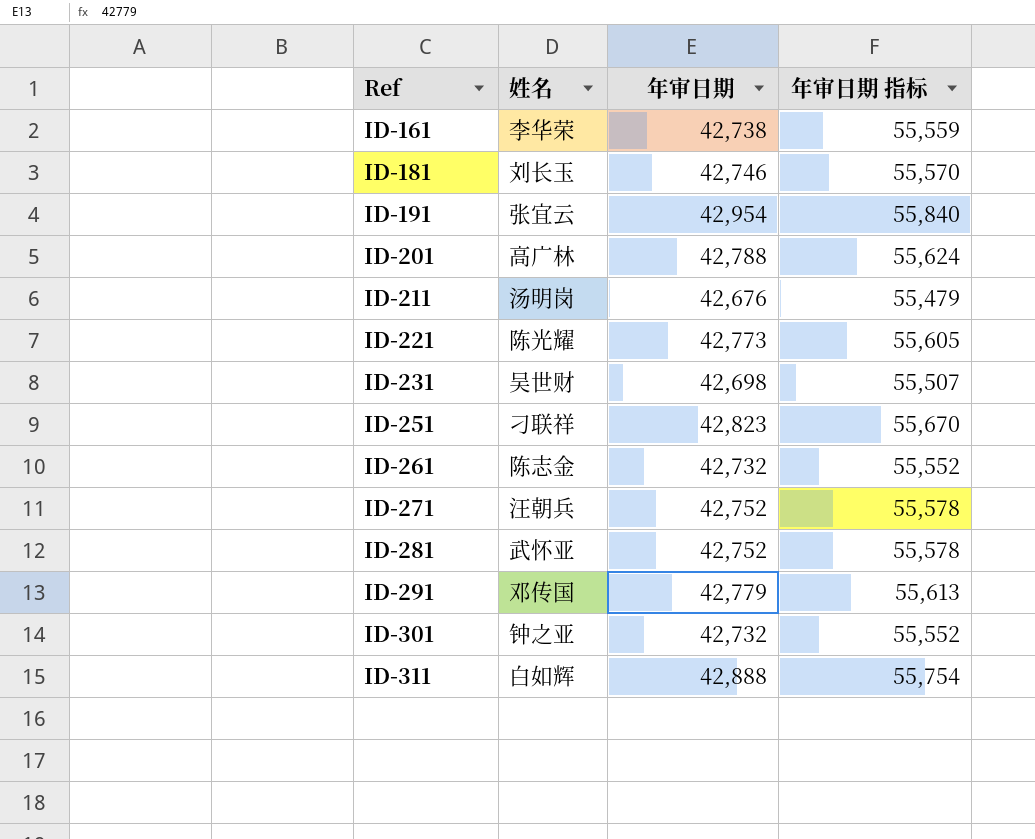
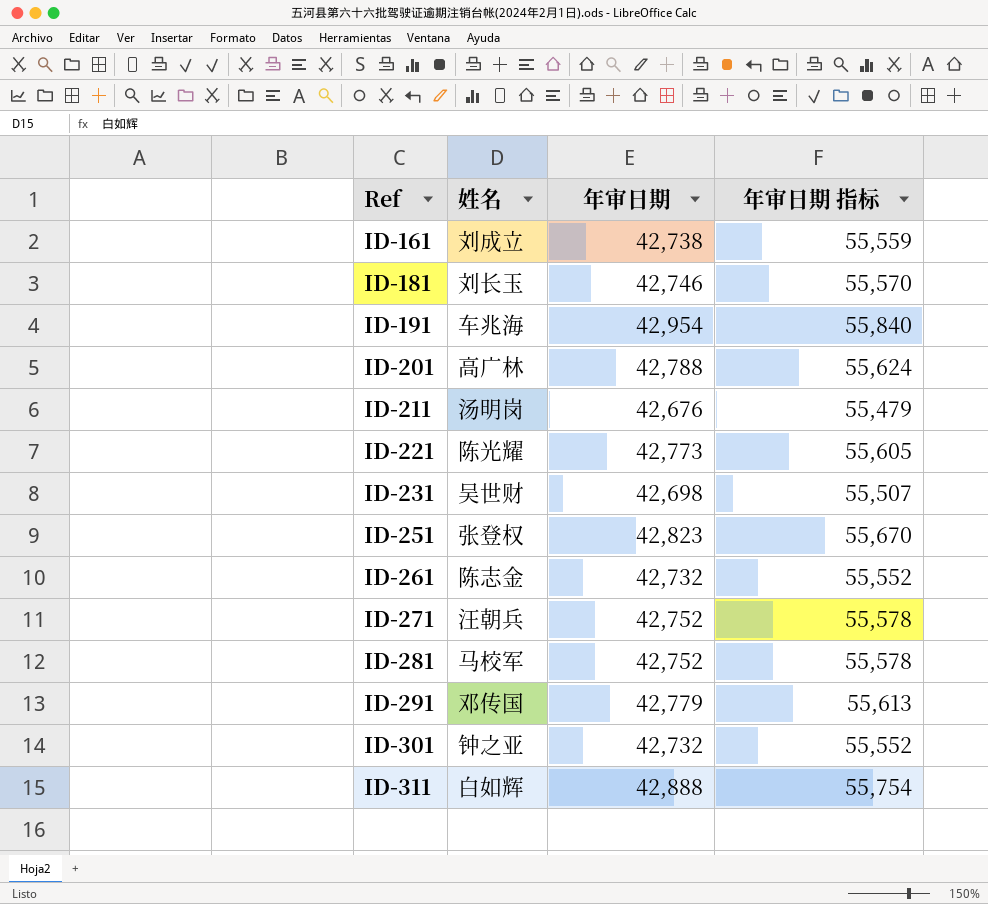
ID-161 | 姓名: 李华荣 -> 刘成立
ID-191 | 姓名: 张宜云 -> 车兆海
ID-251 | 姓名: 刁联祥 -> 张登权
ID-281 | 姓名: 武怀亚 -> 马校军

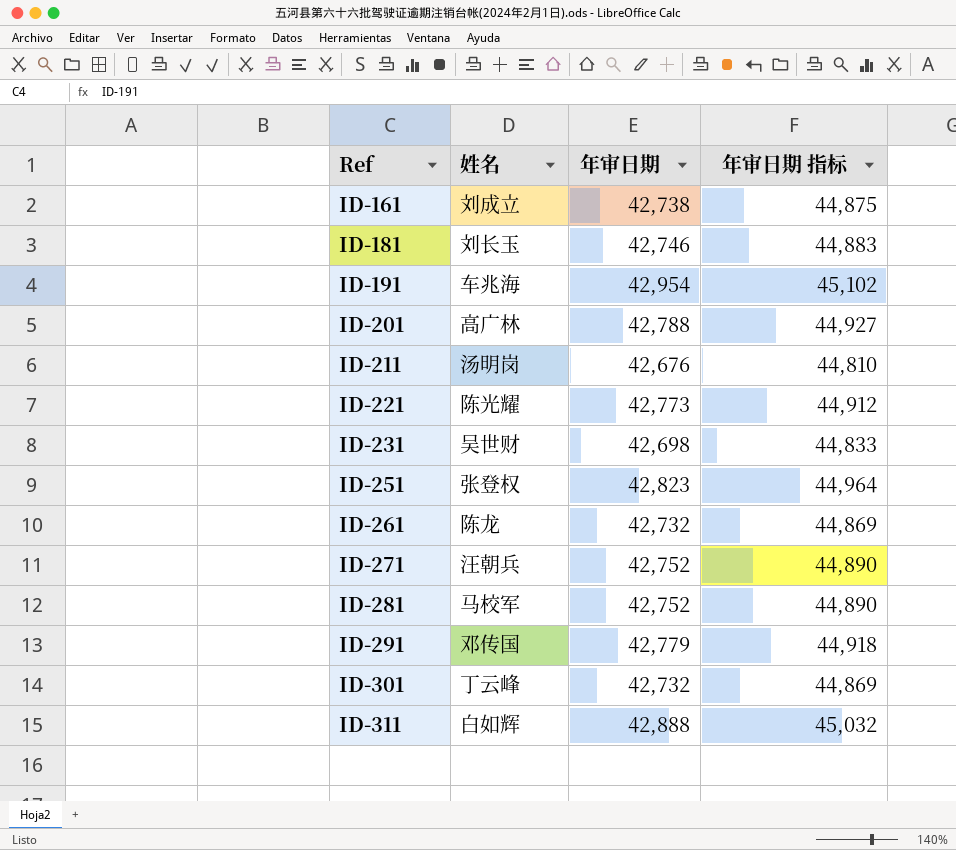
column 年审日期 指标 | formula: [年审日期] * 1.3 -> [年审日期] * 1.05
ID-261 | 姓名: 陈志金 -> 陈龙
ID-301 | 姓名: 钟之亚 -> 丁云峰

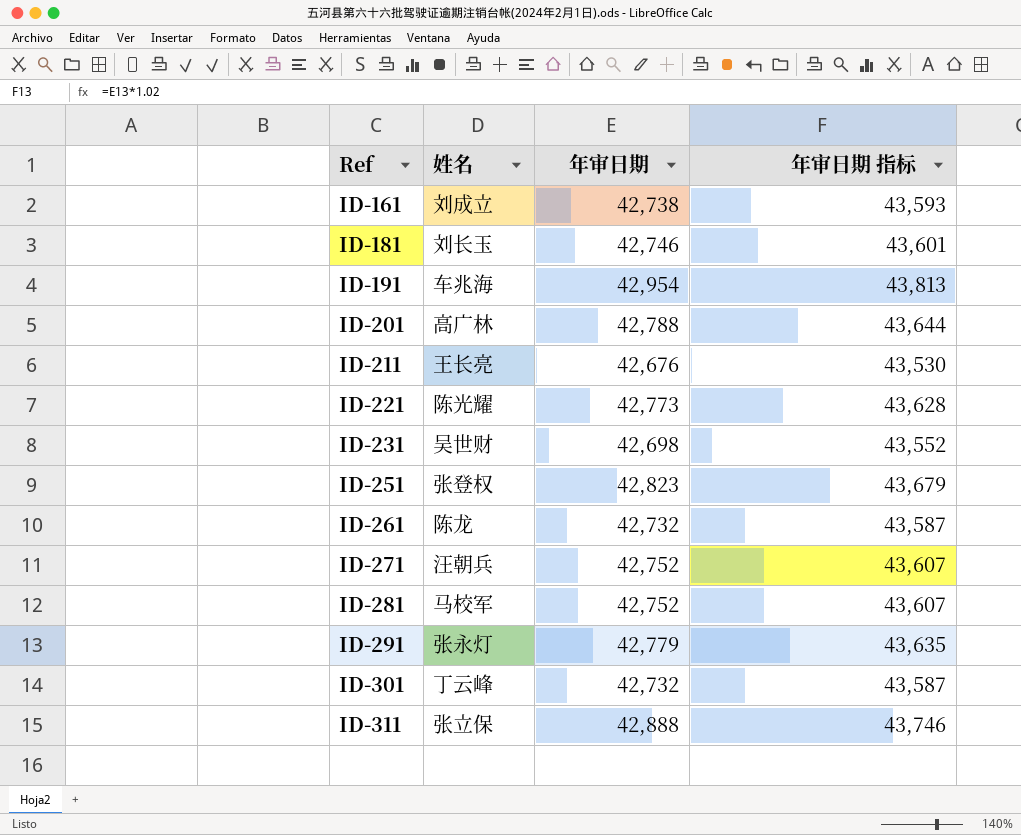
column 年审日期 指标 | formula: [年审日期] * 1.05 -> [年审日期] * 1.02
ID-211 | 姓名: 汤明岗 -> 王长亮
ID-291 | 姓名: 邓传国 -> 张永灯
ID-311 | 姓名: 白如辉 -> 张立保

